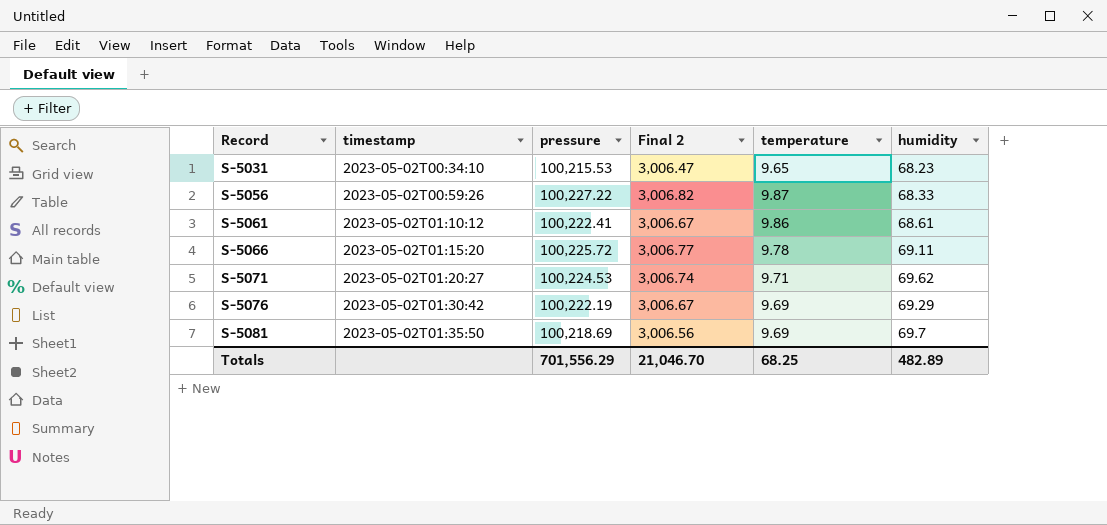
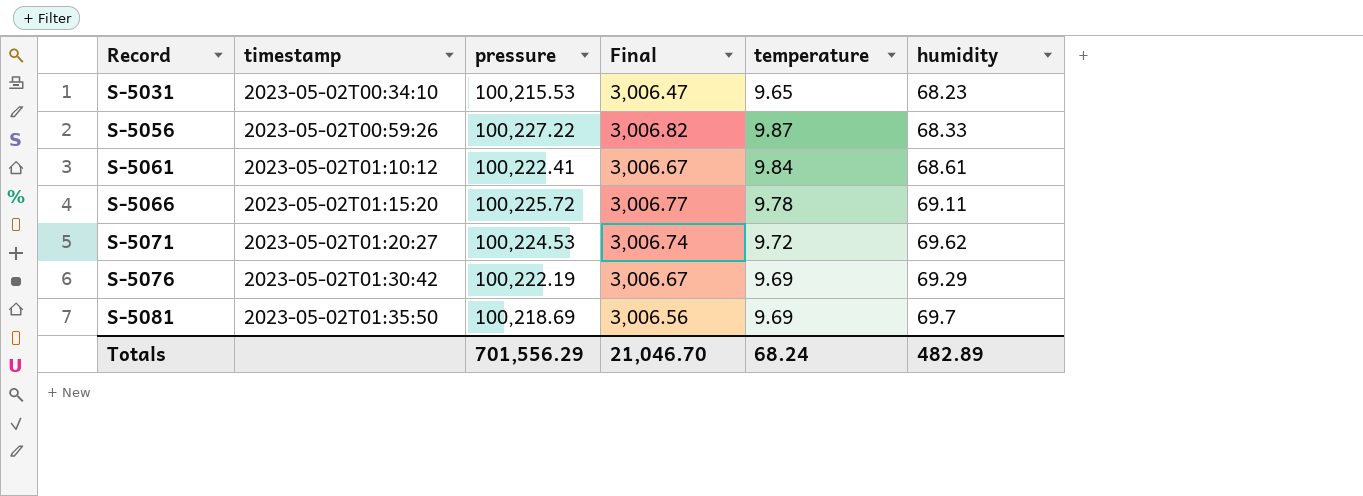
column name: Final 2 -> Final
S-5061 | temperature: 9.86 -> 9.84
S-5071 | temperature: 9.71 -> 9.72
Totals | temperature: 68.25 -> 68.24

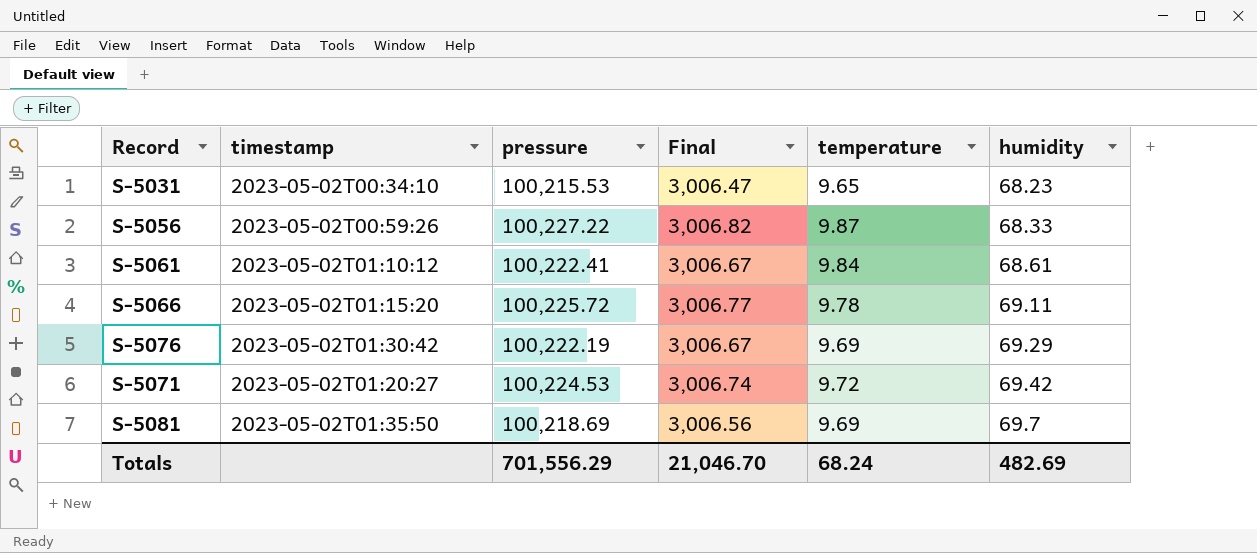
row order: Record ascending -> humidity ascending
S-5071 | humidity: 69.62 -> 69.42
Totals | humidity: 482.89 -> 482.69

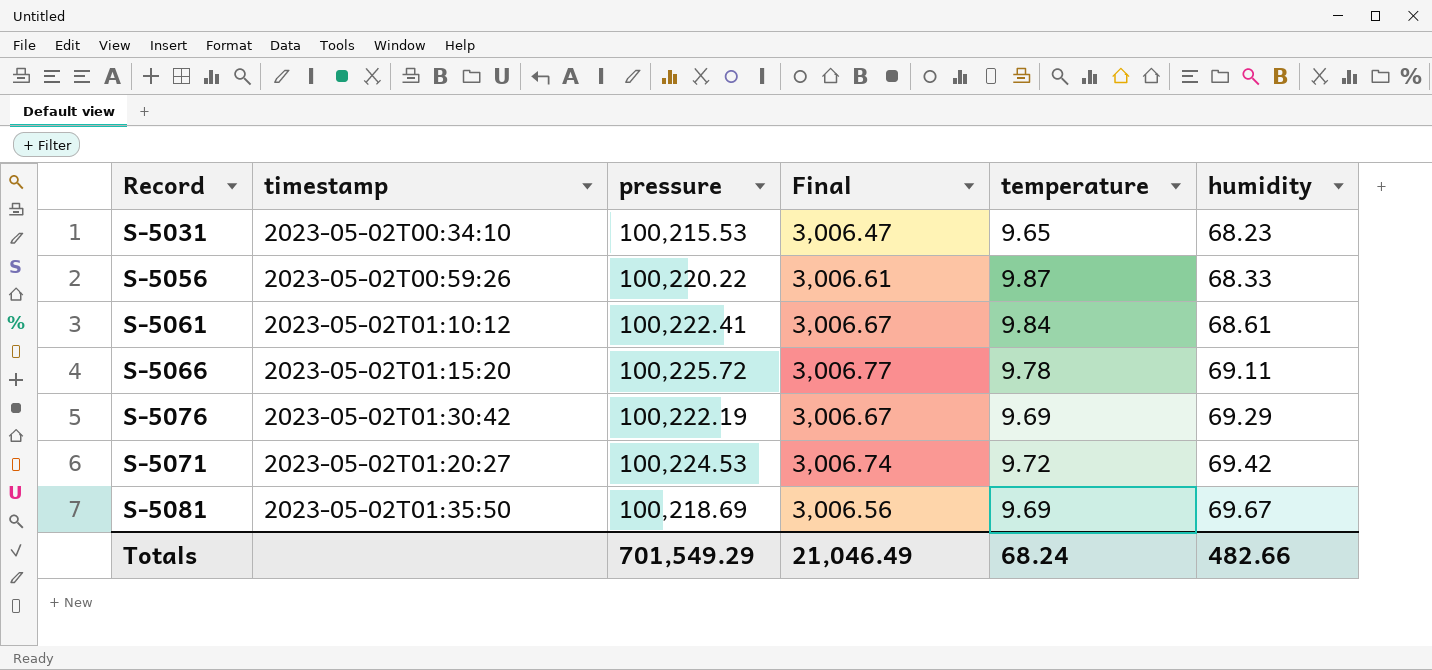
S-5056 | pressure: 100,227.22 -> 100,220.22
S-5056 | Final: 3,006.82 -> 3,006.61
S-5081 | humidity: 69.7 -> 69.67
Totals | pressure: 701,556.29 -> 701,549.29
Totals | Final: 21,046.70 -> 21,046.49
Totals | humidity: 482.69 -> 482.66

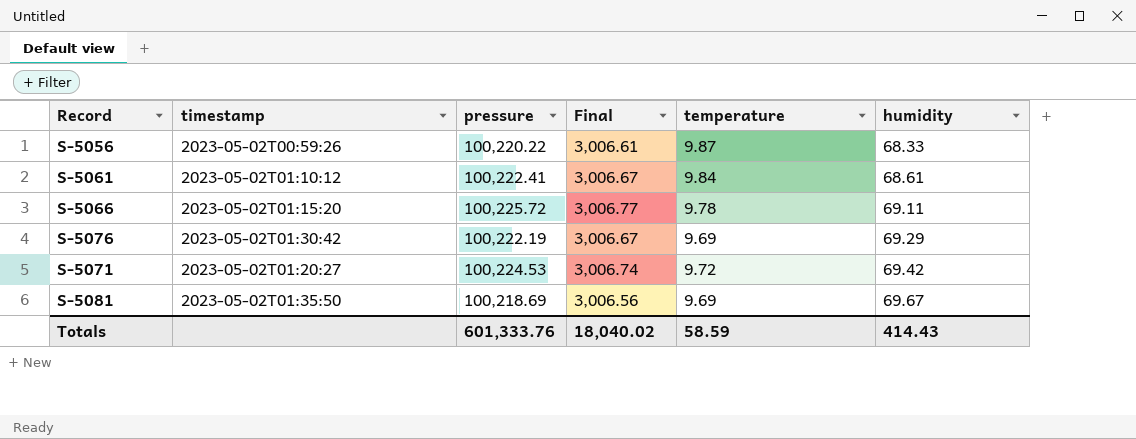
row S-5031: 2023-05-02T00:34:10 | 100,215.53 | 3,006.47 | 9.65 | 68.23 -> none
Totals | pressure: 701,549.29 -> 601,333.76
Totals | Final: 21,046.49 -> 18,040.02
Totals | temperature: 68.24 -> 58.59
Totals | humidity: 482.66 -> 414.43

